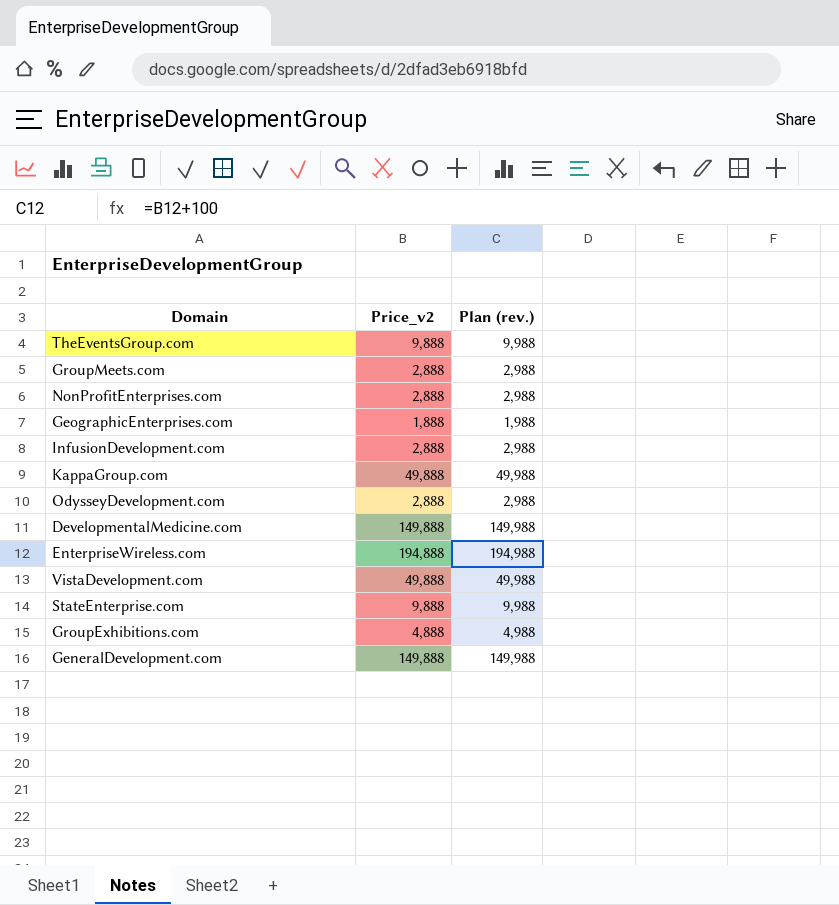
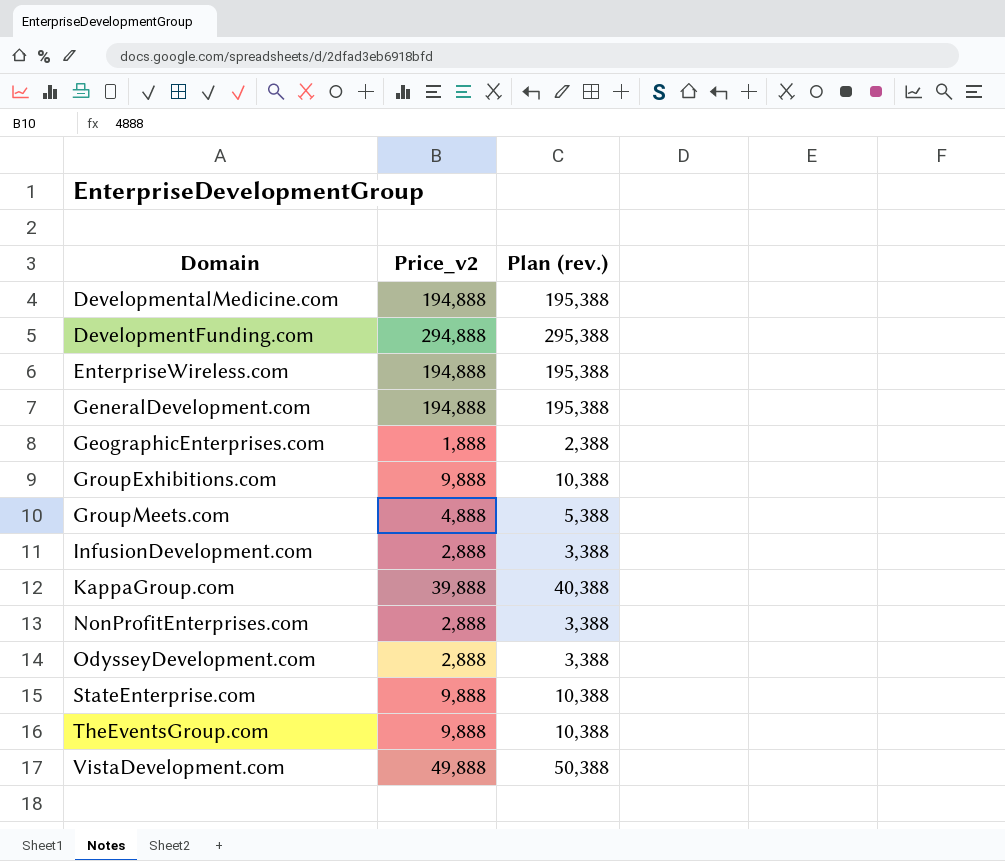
row order: none -> Domain ascending
column Plan (rev.) | formula: [Price_v2] + 100 -> [Price_v2] + 500
DevelopmentalMedicine.com | Price_v2: 149,888 -> 194,888
row DevelopmentFunding.com: none -> 294,888 | 295,388
GeneralDevelopment.com | Price_v2: 149,888 -> 194,888
GroupExhibitions.com | Price_v2: 4,888 -> 9,888
GroupMeets.com | Price_v2: 2,888 -> 4,888
KappaGroup.com | Price_v2: 49,888 -> 39,888

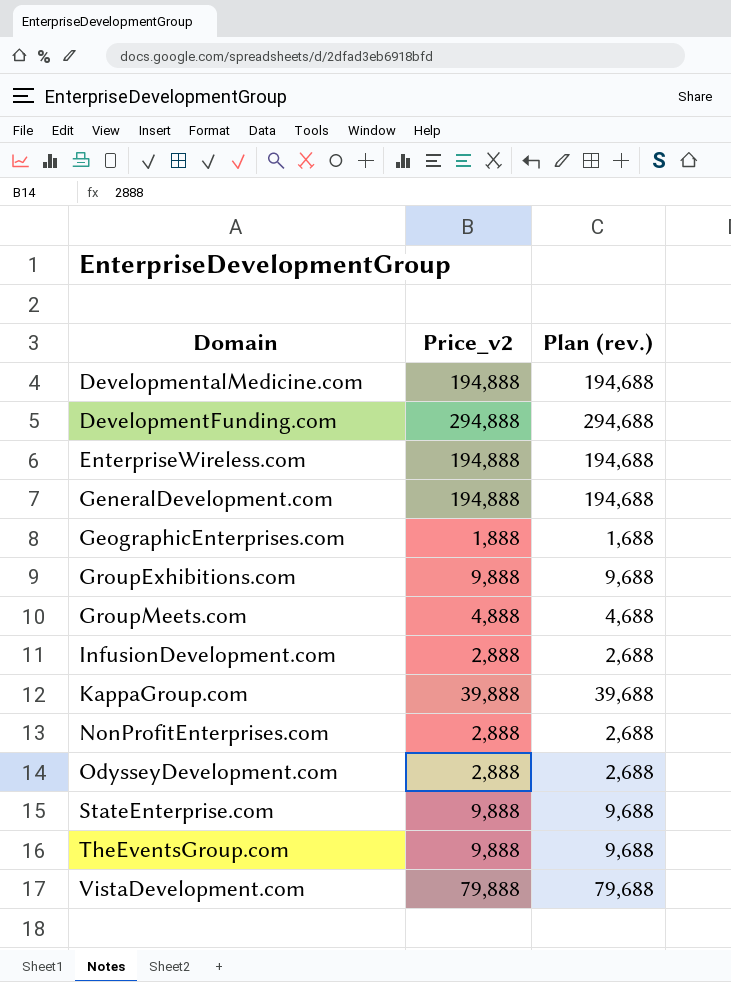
column Plan (rev.) | formula: [Price_v2] + 500 -> [Price_v2] - 200
VistaDevelopment.com | Price_v2: 49,888 -> 79,888

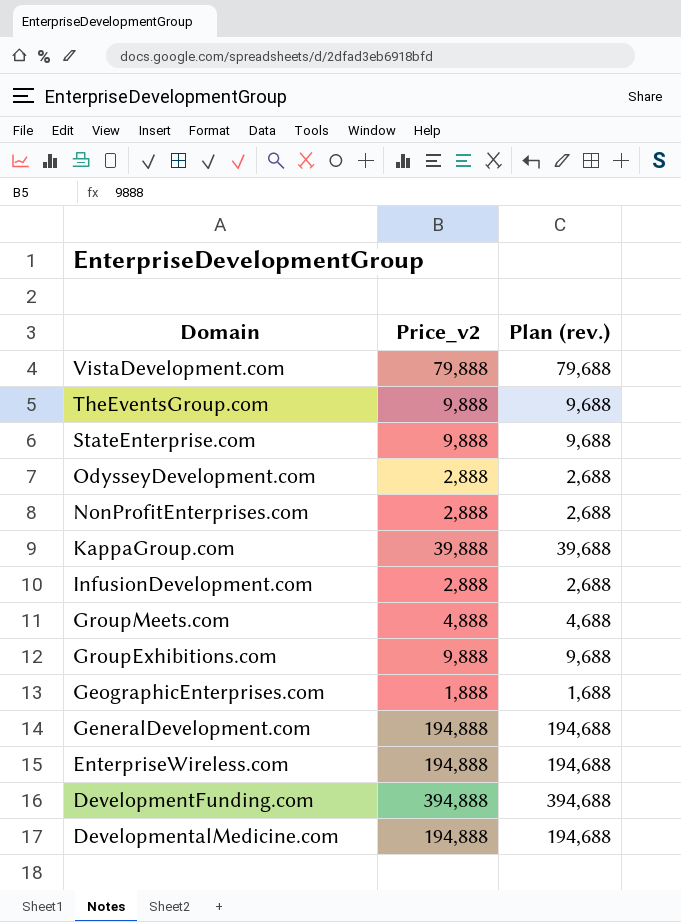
row order: Domain ascending -> Domain descending
DevelopmentFunding.com | Price_v2: 294,888 -> 394,888
DevelopmentFunding.com | Plan (rev.): 294,688 -> 394,688

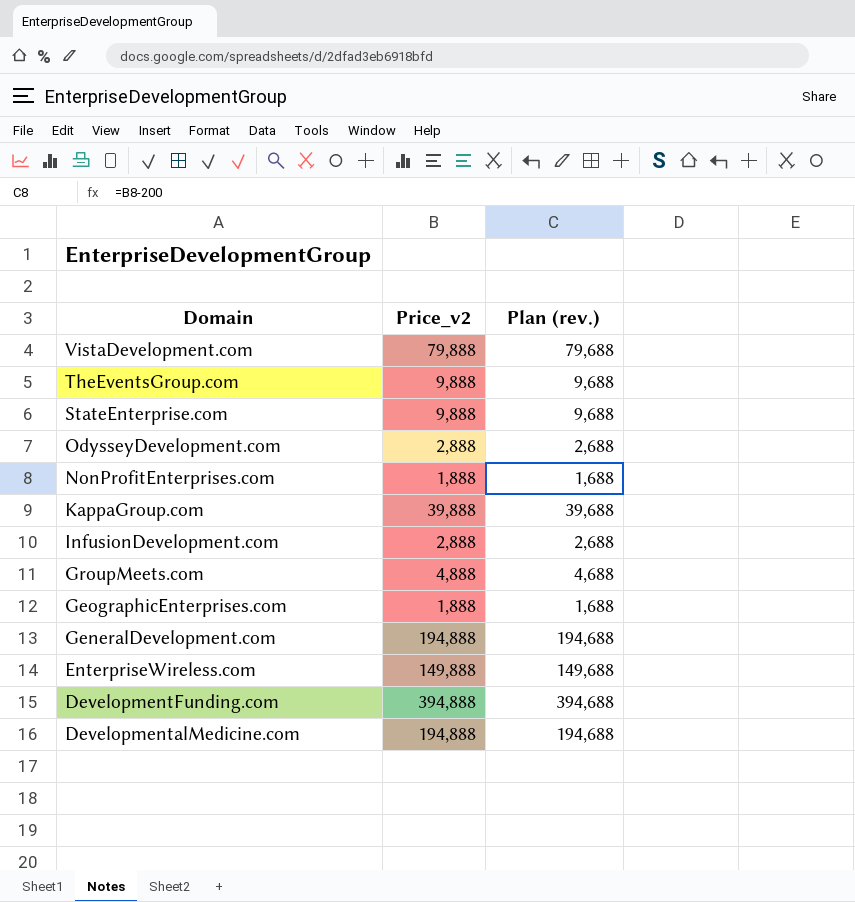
row GroupExhibitions.com: 9,888 | 9,688 -> none
NonProfitEnterprises.com | Price_v2: 2,888 -> 1,888
NonProfitEnterprises.com | Plan (rev.): 2,688 -> 1,688
EnterpriseWireless.com | Price_v2: 194,888 -> 149,888
EnterpriseWireless.com | Plan (rev.): 194,688 -> 149,688

